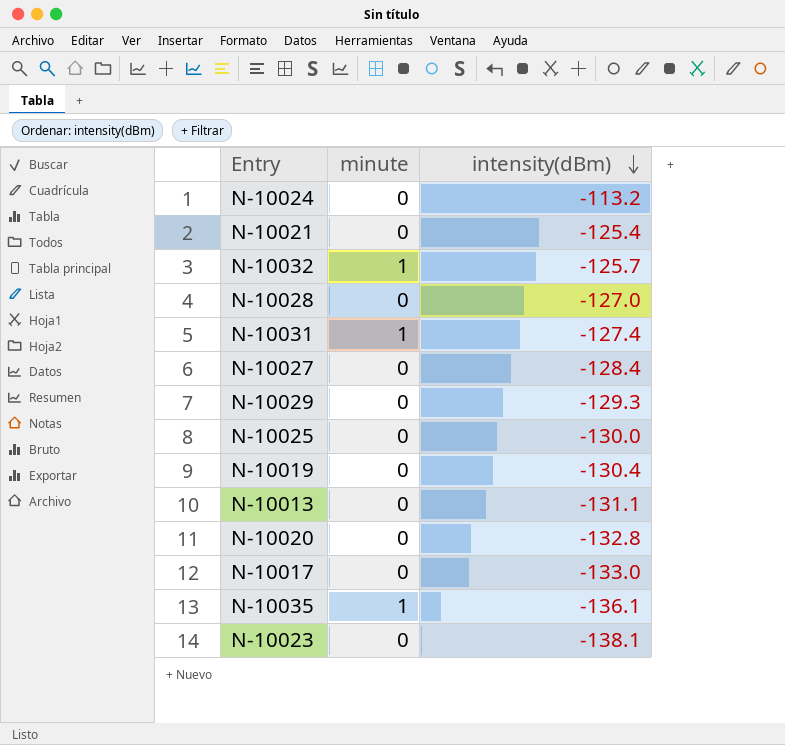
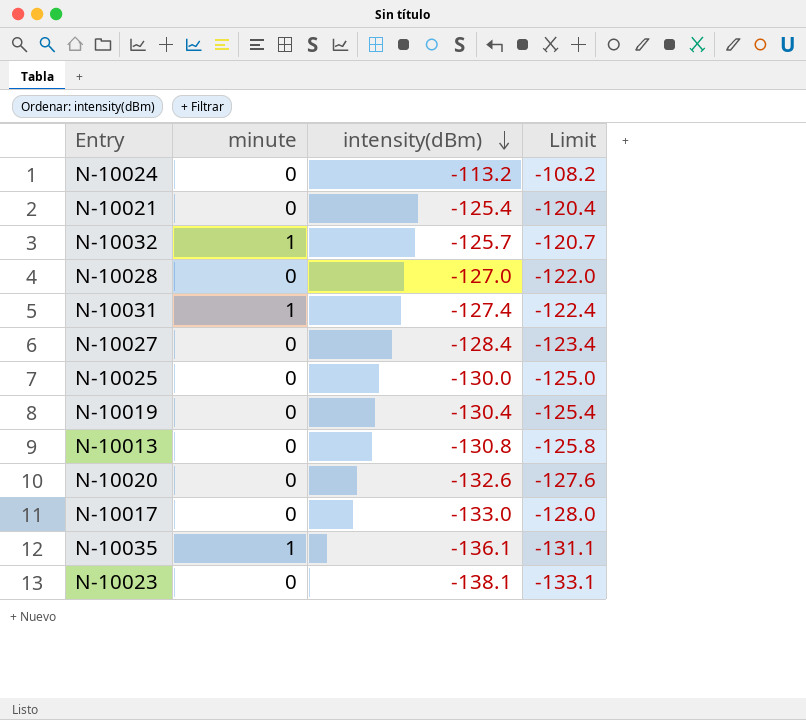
column Limit | formula: none -> [intensity(dBm)] + 5
row N-10029: 0 | -129.3 -> none
N-10013 | intensity(dBm): -131.1 -> -130.8
N-10020 | intensity(dBm): -132.8 -> -132.6

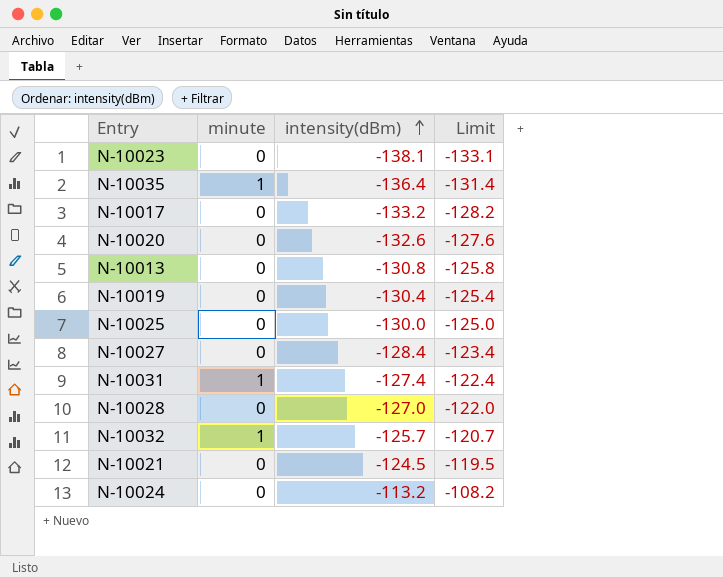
row order: intensity(dBm) descending -> intensity(dBm) ascending
N-10035 | intensity(dBm): -136.1 -> -136.4
N-10035 | Limit: -131.1 -> -131.4
N-10017 | intensity(dBm): -133.0 -> -133.2
N-10017 | Limit: -128.0 -> -128.2
N-10021 | intensity(dBm): -125.4 -> -124.5
N-10021 | Limit: -120.4 -> -119.5

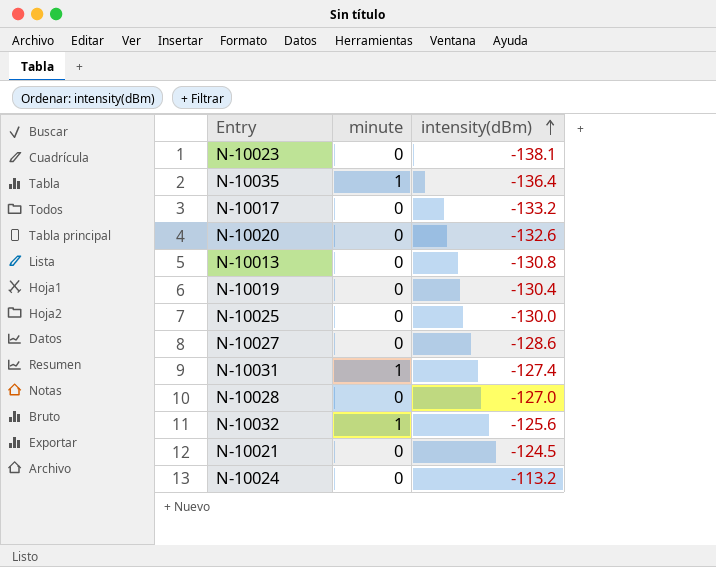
column Limit | formula: [intensity(dBm)] + 5 -> none
N-10027 | intensity(dBm): -128.4 -> -128.6
N-10032 | intensity(dBm): -125.7 -> -125.6

